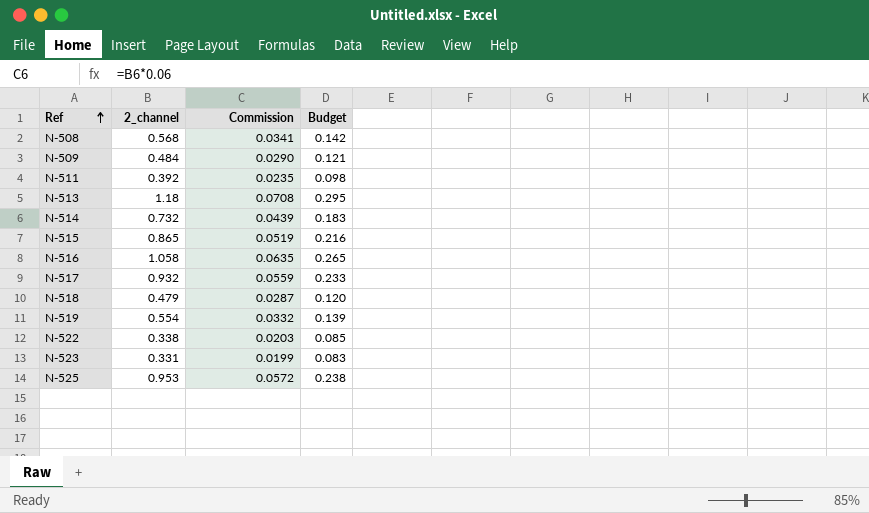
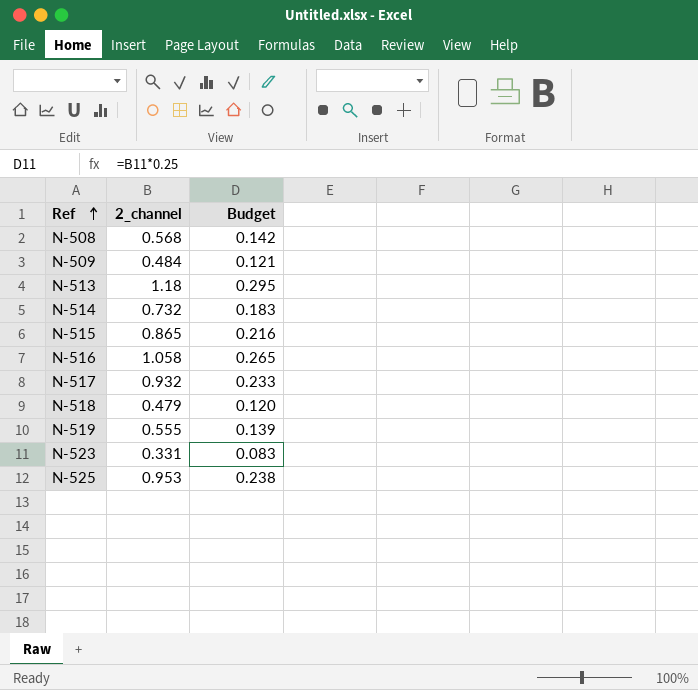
column Commission | formula: [2_channel] * 0.06 -> none
row N-511: 0.392 | 0.0235 | 0.098 -> none
row N-522: 0.338 | 0.0203 | 0.085 -> none
N-519 | 2_channel: 0.554 -> 0.555

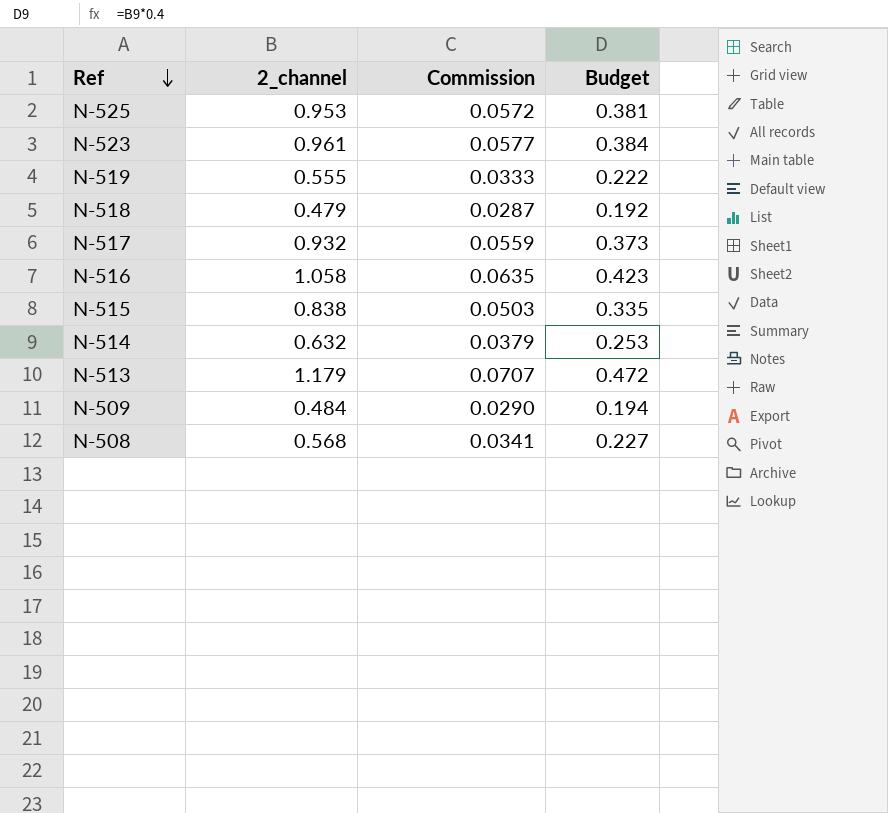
row order: Ref ascending -> Ref descending
column Commission | formula: none -> [2_channel] * 0.06
column Budget | formula: [2_channel] * 0.25 -> [2_channel] * 0.4
N-523 | 2_channel: 0.331 -> 0.961
N-515 | 2_channel: 0.865 -> 0.838
N-514 | 2_channel: 0.732 -> 0.632
N-513 | 2_channel: 1.18 -> 1.179

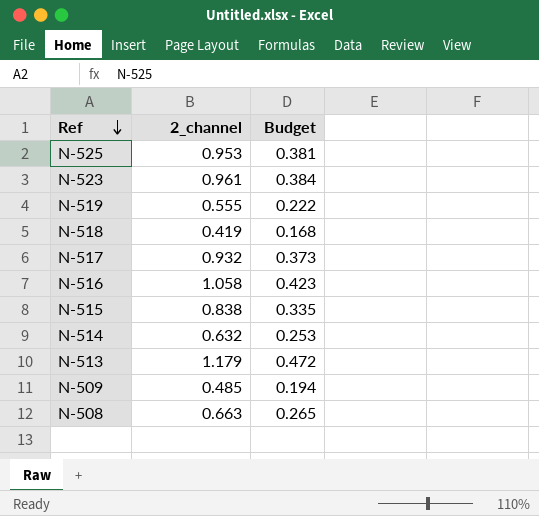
column Commission | formula: [2_channel] * 0.06 -> none
N-518 | 2_channel: 0.479 -> 0.419
N-518 | Budget: 0.192 -> 0.168
N-509 | 2_channel: 0.484 -> 0.485
N-508 | 2_channel: 0.568 -> 0.663
N-508 | Budget: 0.227 -> 0.265

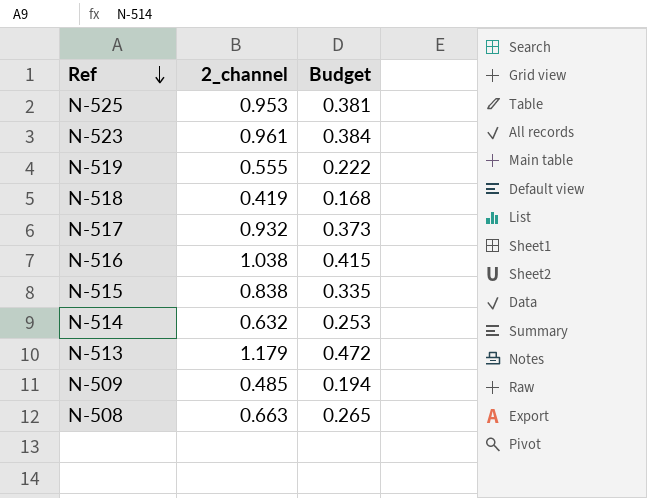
N-516 | 2_channel: 1.058 -> 1.038
N-516 | Budget: 0.423 -> 0.415

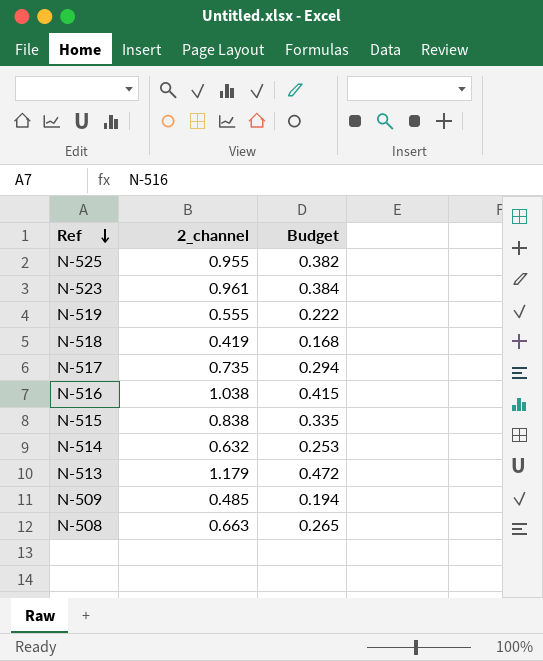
N-525 | 2_channel: 0.953 -> 0.955
N-525 | Budget: 0.381 -> 0.382
N-517 | 2_channel: 0.932 -> 0.735
N-517 | Budget: 0.373 -> 0.294

